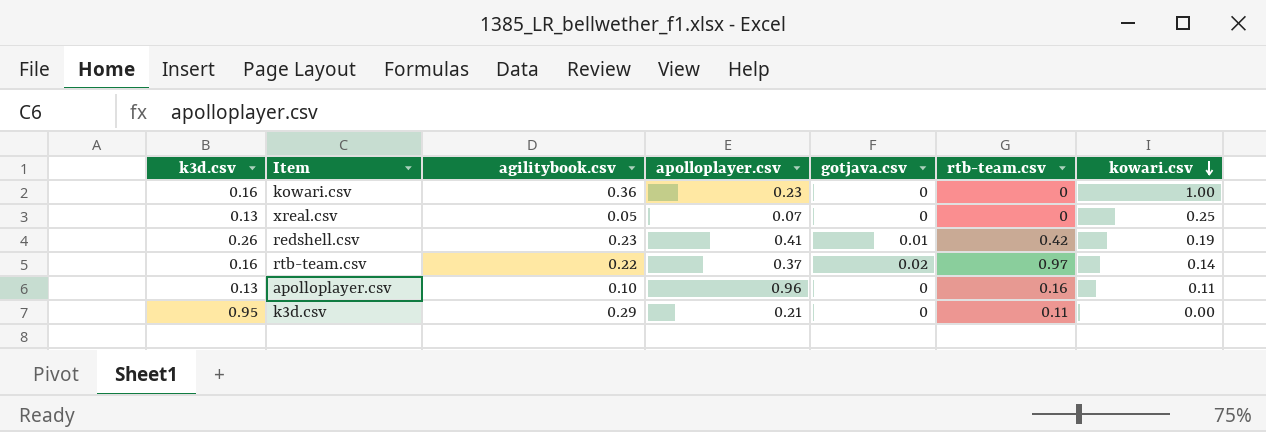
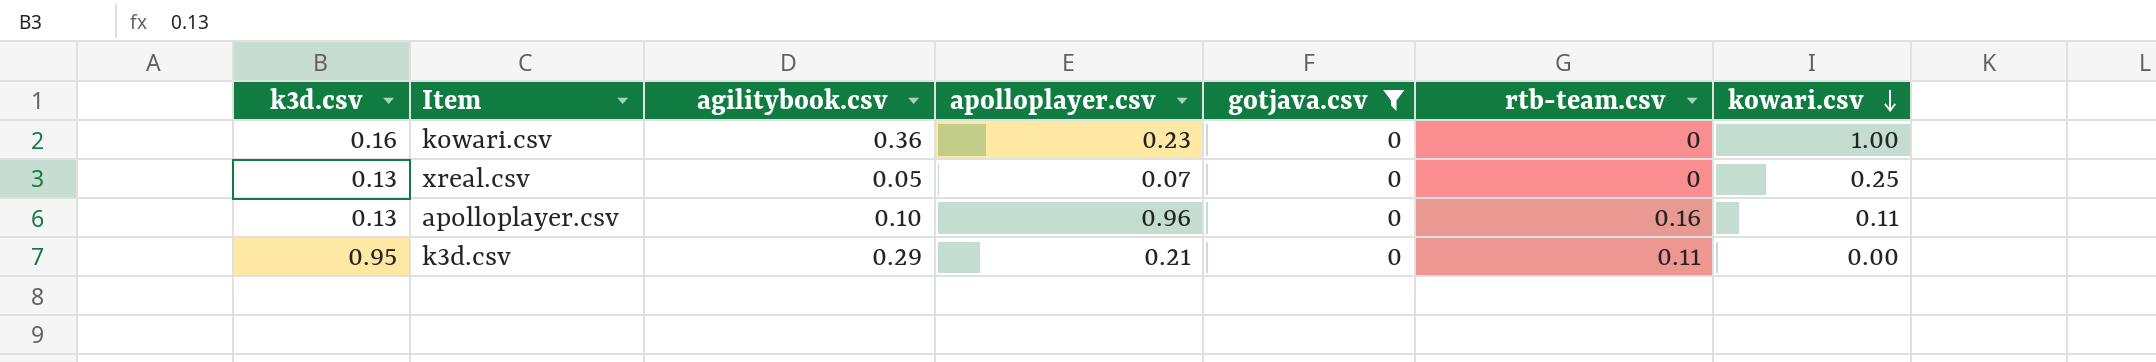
filter: none -> gotjava.csv = 0

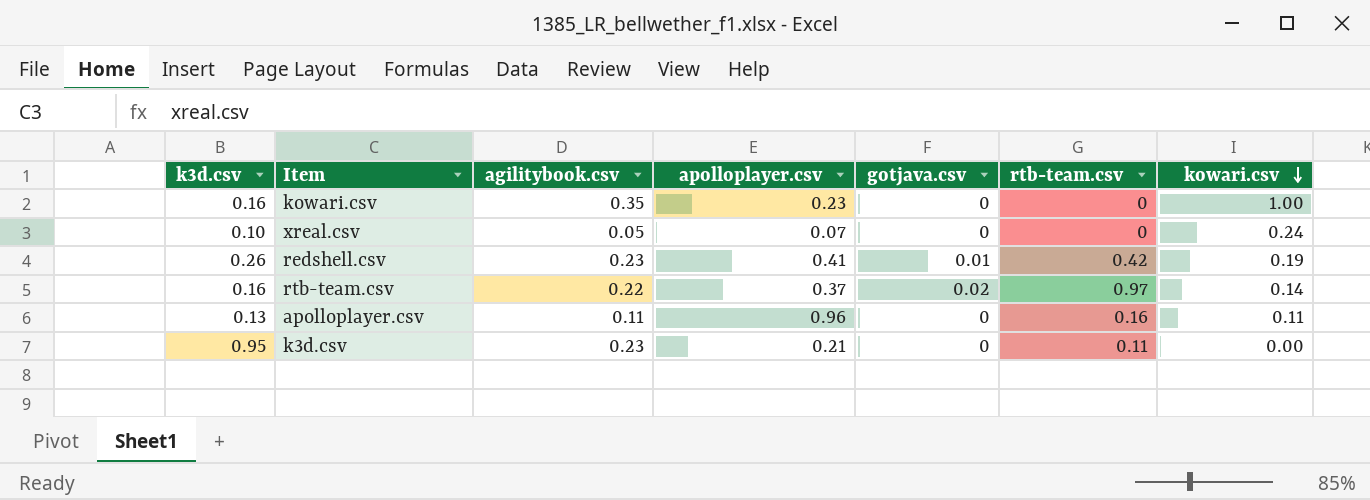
filter: gotjava.csv = 0 -> none
kowari.csv | agilitybook.csv: 0.36 -> 0.35
xreal.csv | k3d.csv: 0.13 -> 0.10
xreal.csv | kowari.csv: 0.25 -> 0.24
apolloplayer.csv | agilitybook.csv: 0.10 -> 0.11
k3d.csv | agilitybook.csv: 0.29 -> 0.23

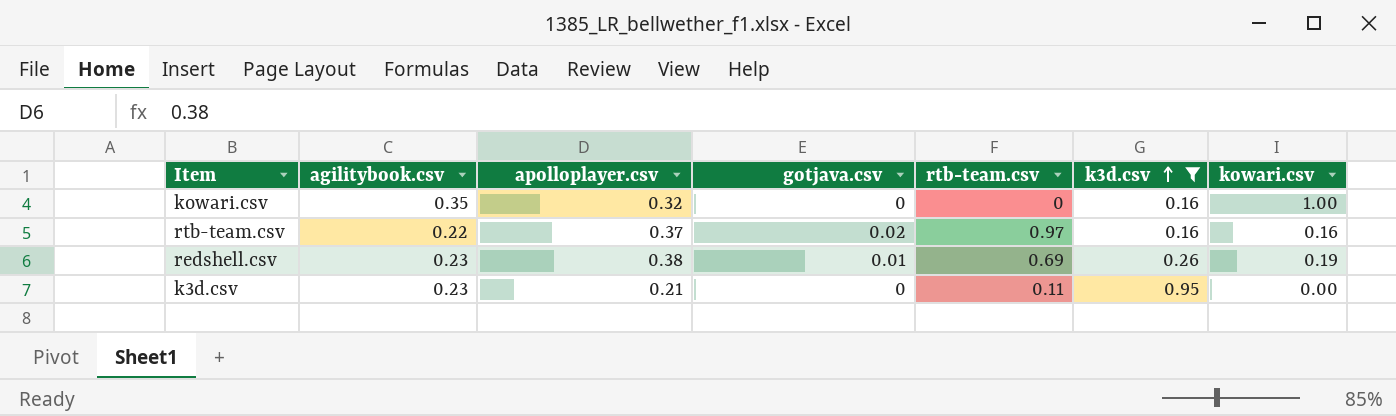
filter: none -> k3d.csv >= 0.16
row order: kowari.csv descending -> k3d.csv ascending
column k3d.csv | position: 1 -> 6
kowari.csv | apolloplayer.csv: 0.23 -> 0.32
rtb-team.csv | kowari.csv: 0.14 -> 0.16
redshell.csv | apolloplayer.csv: 0.41 -> 0.38
redshell.csv | rtb-team.csv: 0.42 -> 0.69

